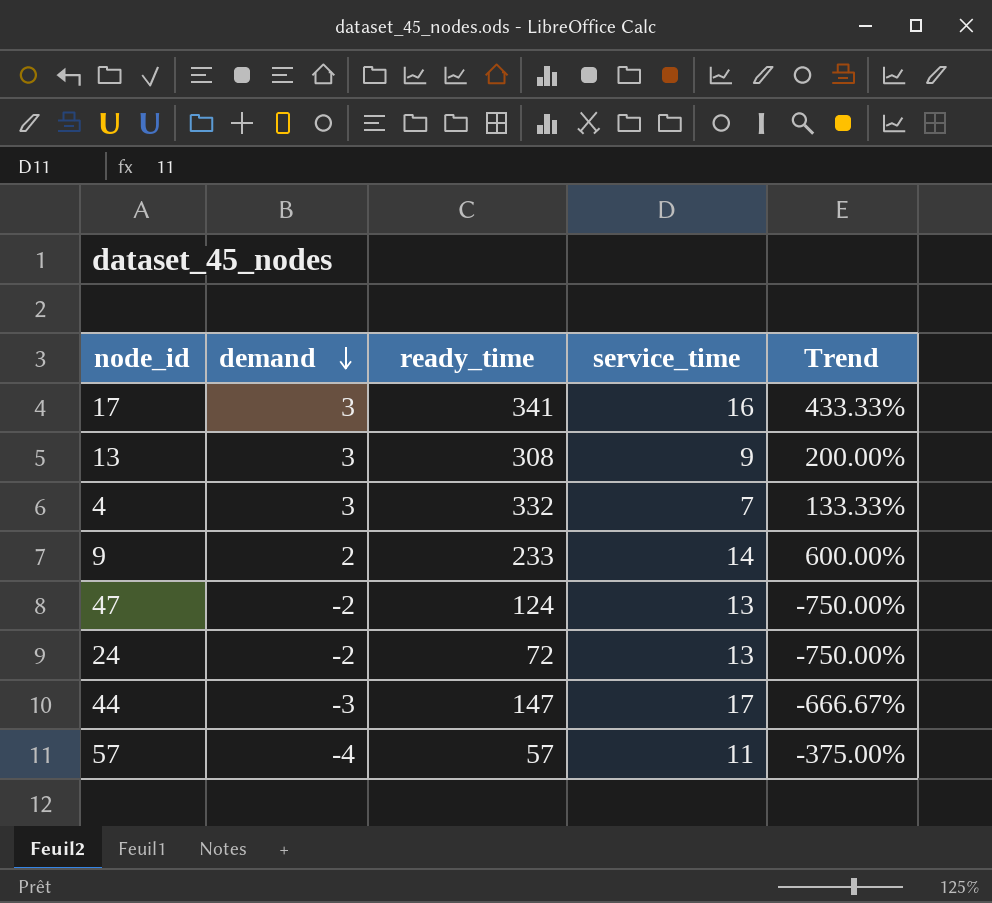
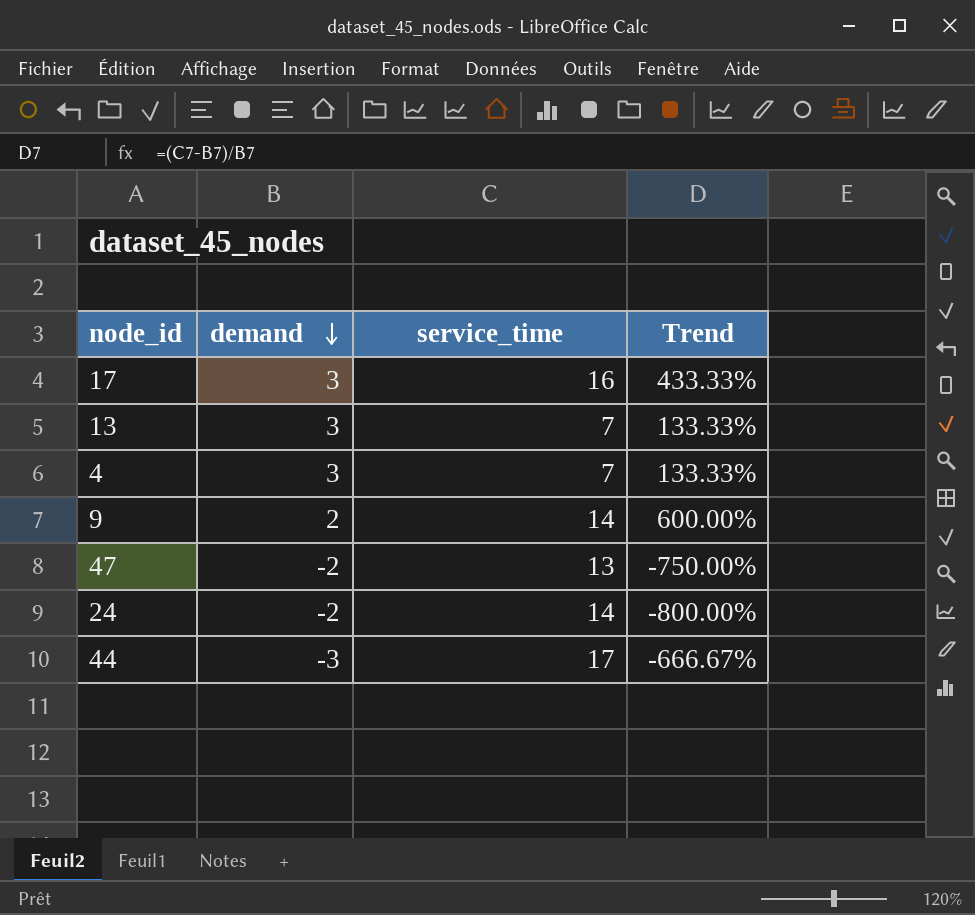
column ready_time | position: 3 -> none
row 57: -4 | 57 | 11 | -375.00% -> none
13 | service_time: 9 -> 7
13 | Trend: 200.00% -> 133.33%
24 | service_time: 13 -> 14
24 | Trend: -750.00% -> -800.00%

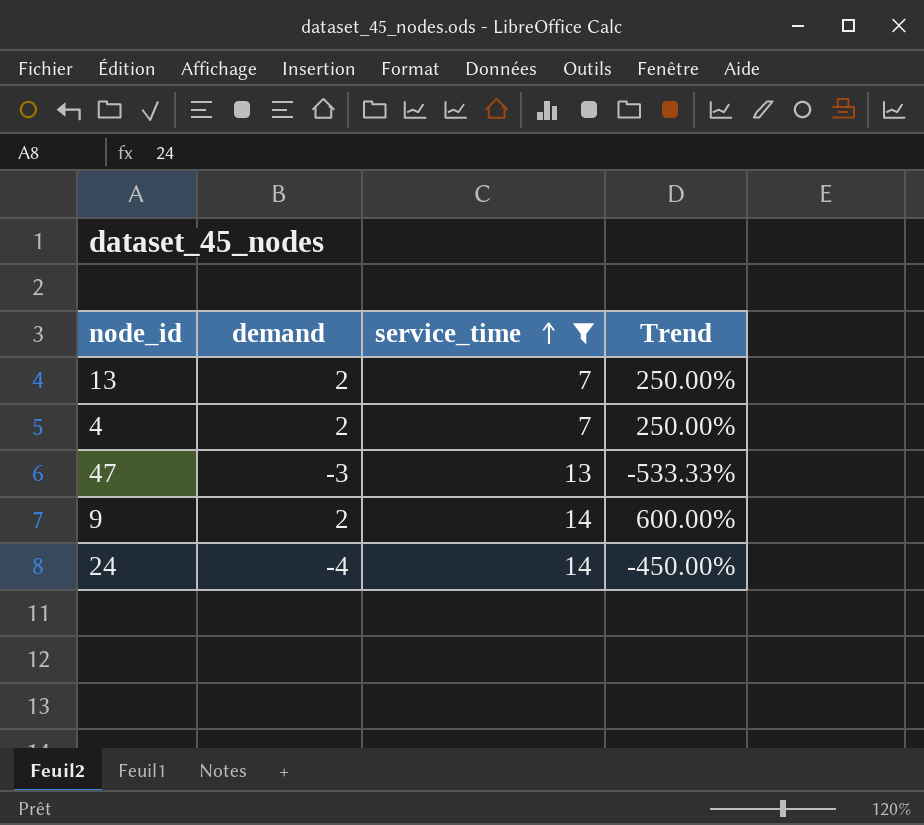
filter: none -> service_time <= 14
row order: demand descending -> service_time ascending
13 | demand: 3 -> 2
13 | Trend: 133.33% -> 250.00%
4 | demand: 3 -> 2
4 | Trend: 133.33% -> 250.00%
47 | demand: -2 -> -3
47 | Trend: -750.00% -> -533.33%
24 | demand: -2 -> -4
24 | Trend: -800.00% -> -450.00%

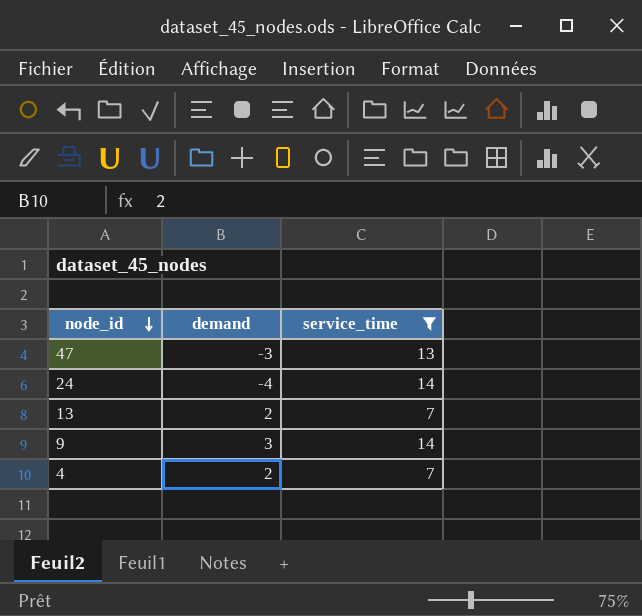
row order: service_time ascending -> node_id descending
column Trend | formula: ([service_time] - [demand]) / [demand] -> none
9 | demand: 2 -> 3

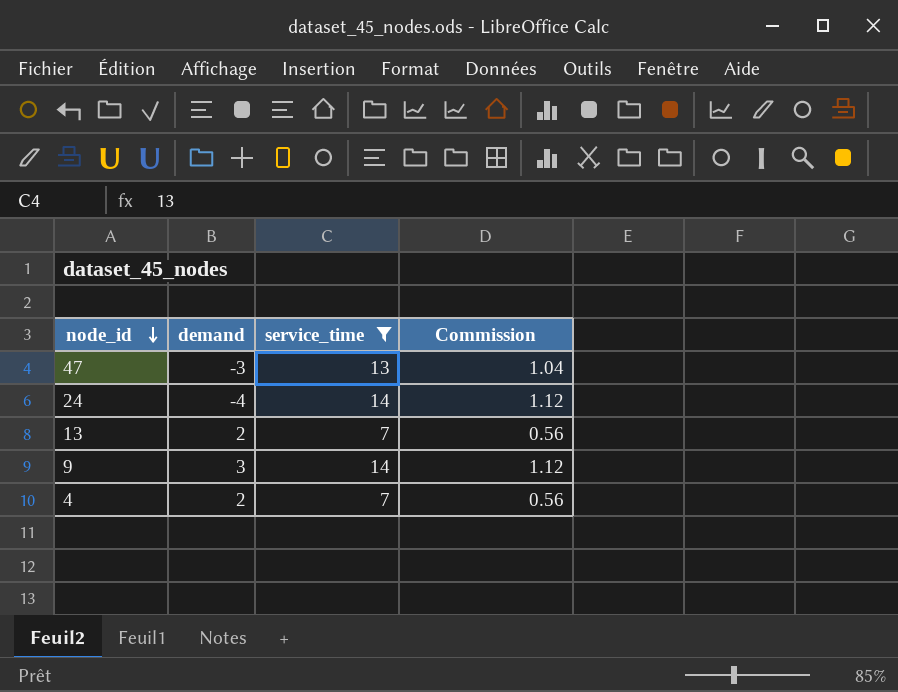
column Commission | formula: none -> [service_time] * 0.08

